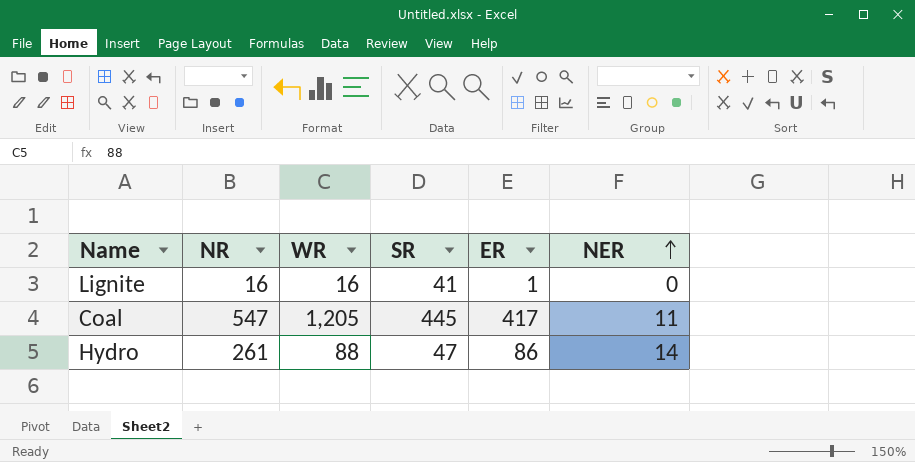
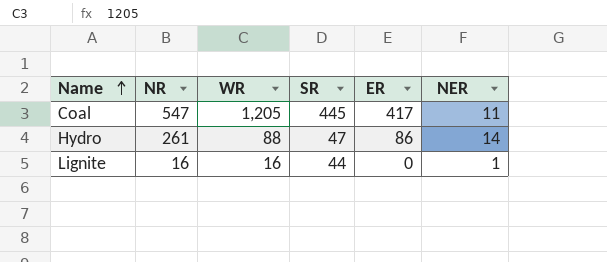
row order: NER ascending -> Name ascending
Lignite | SR: 41 -> 44
Lignite | ER: 1 -> 0
Lignite | NER: 0 -> 1

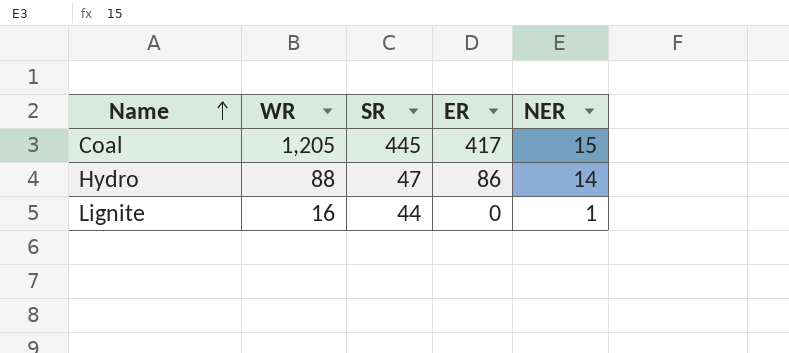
column NR | position: 2 -> none
Coal | NER: 11 -> 15

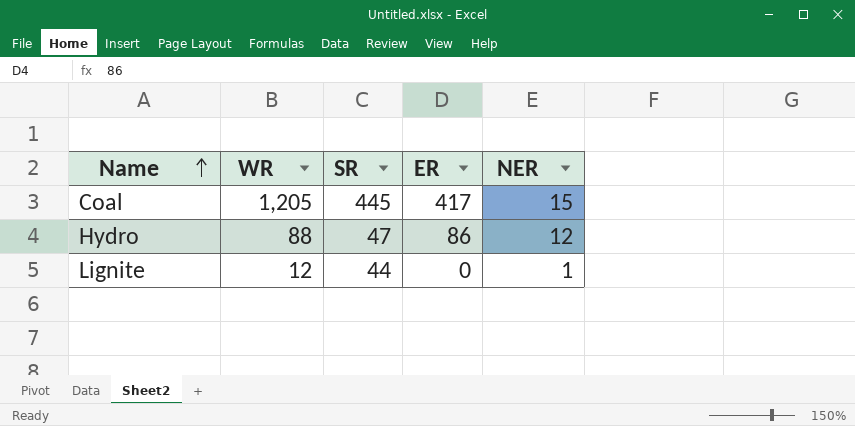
Hydro | NER: 14 -> 12
Lignite | WR: 16 -> 12

